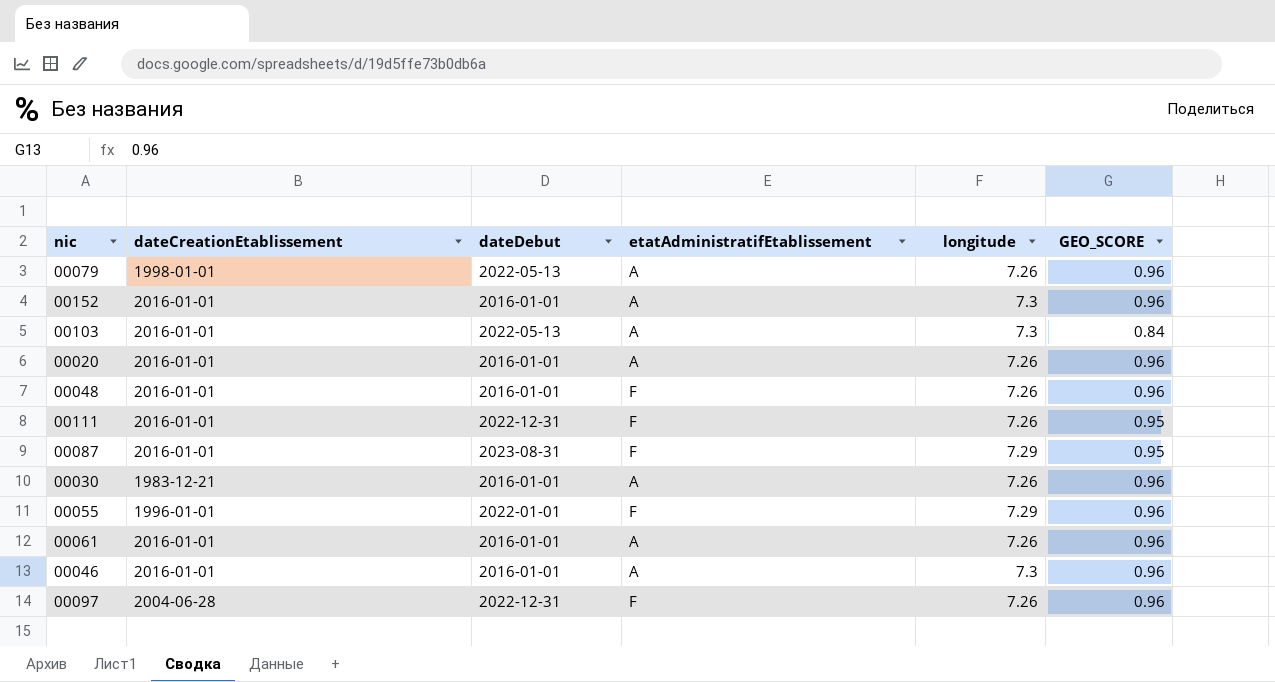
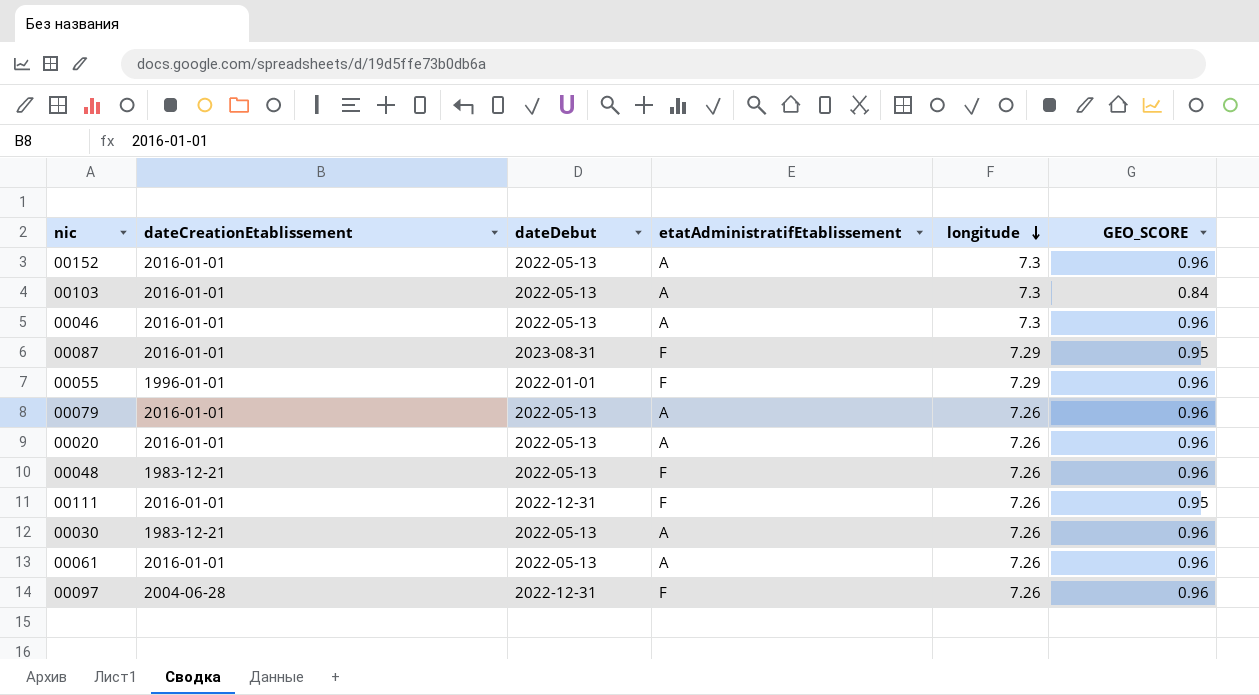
row order: none -> longitude descending
00152 | dateDebut: 2016-01-01 -> 2022-05-13
00046 | dateDebut: 2016-01-01 -> 2022-05-13
00079 | dateCreationEtablissement: 1998-01-01 -> 2016-01-01
00020 | dateDebut: 2016-01-01 -> 2022-05-13
00048 | dateCreationEtablissement: 2016-01-01 -> 1983-12-21
00048 | dateDebut: 2016-01-01 -> 2022-05-13
00030 | dateDebut: 2016-01-01 -> 2022-05-13
00061 | dateDebut: 2016-01-01 -> 2022-05-13

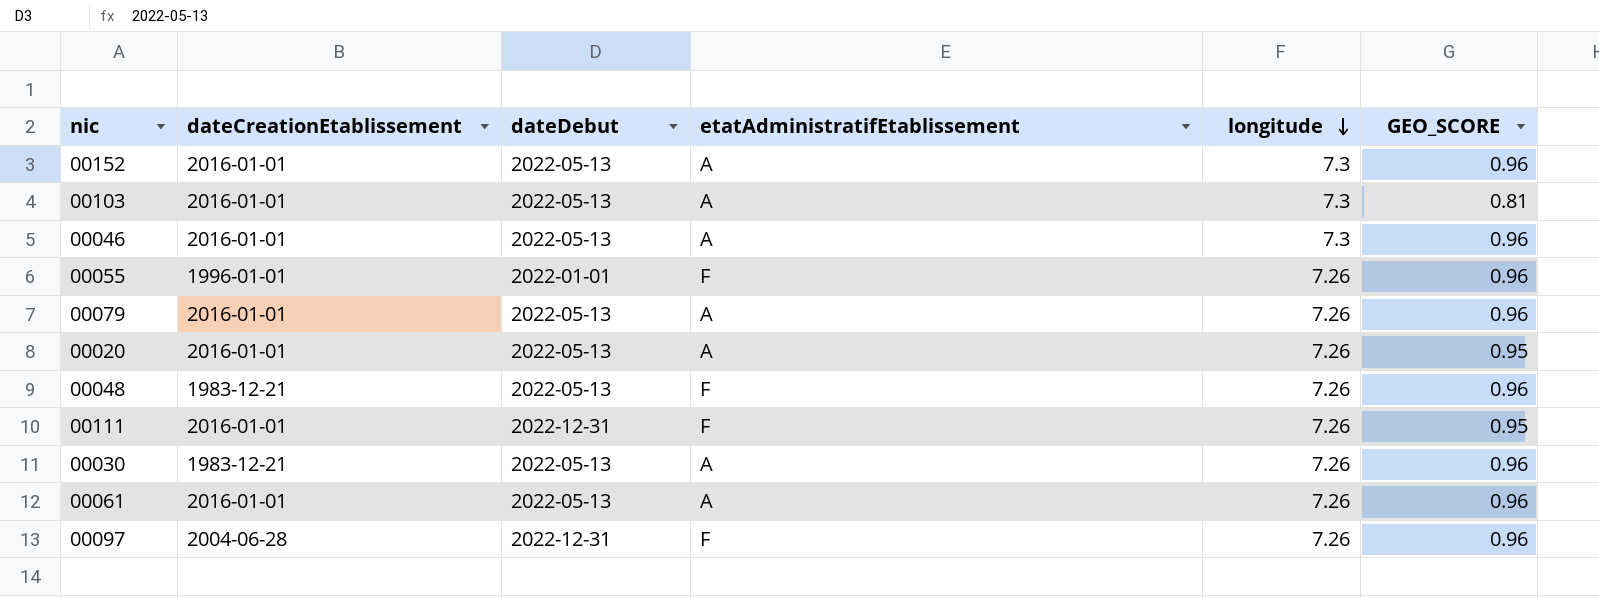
row 00087: 2016-01-01 | 2023-08-31 | F | 7.29 | 0.95 -> none
00103 | GEO_SCORE: 0.84 -> 0.81
00055 | longitude: 7.29 -> 7.26
00020 | GEO_SCORE: 0.96 -> 0.95

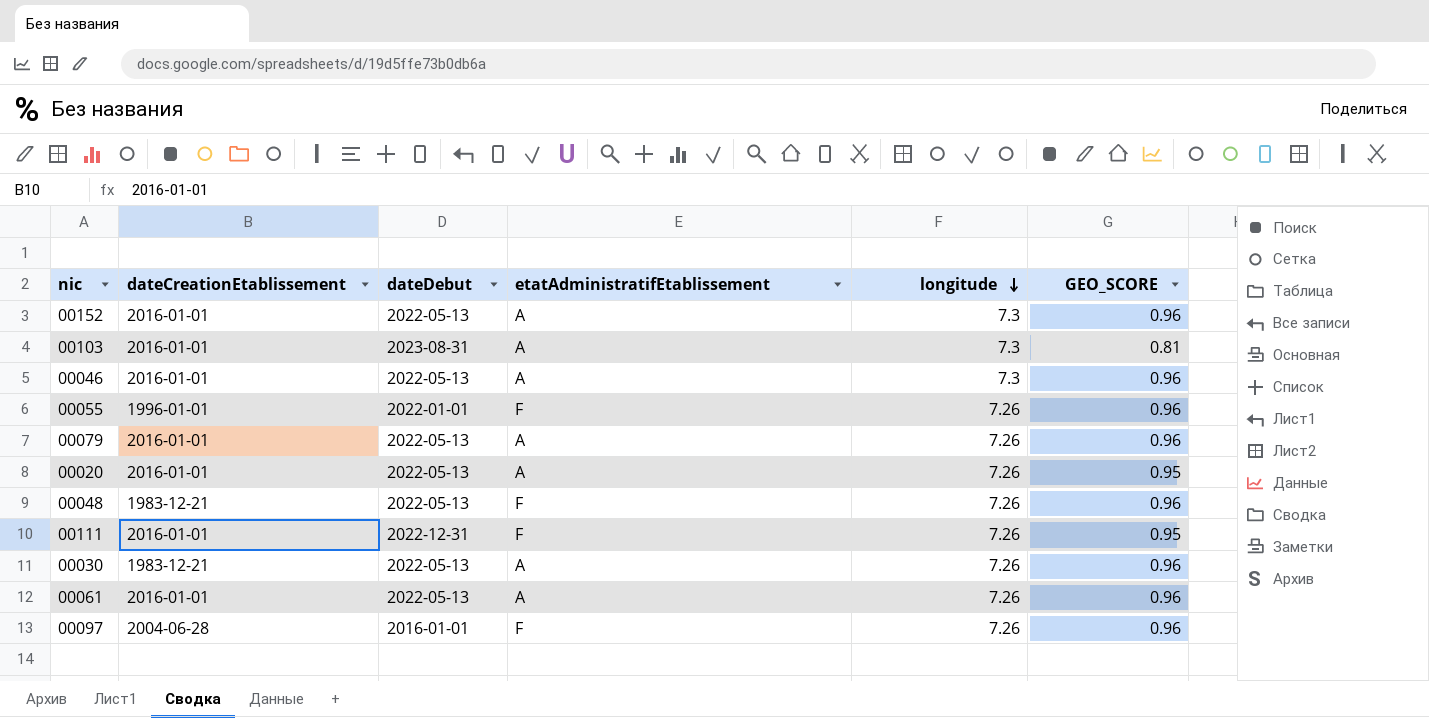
00103 | dateDebut: 2022-05-13 -> 2023-08-31
00097 | dateDebut: 2022-12-31 -> 2016-01-01

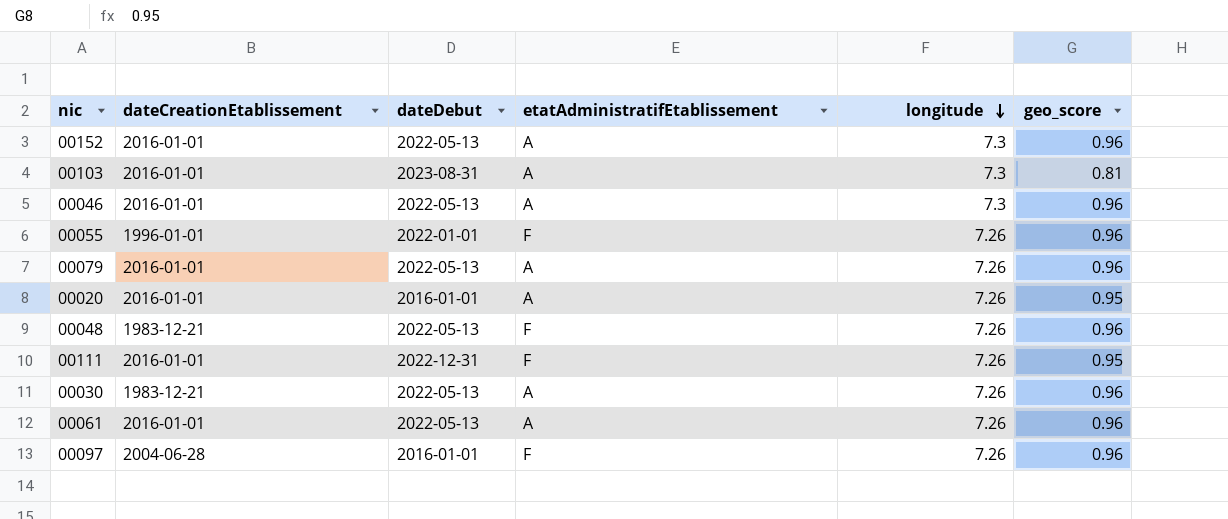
column name: GEO_SCORE -> geo_score
00020 | dateDebut: 2022-05-13 -> 2016-01-01

